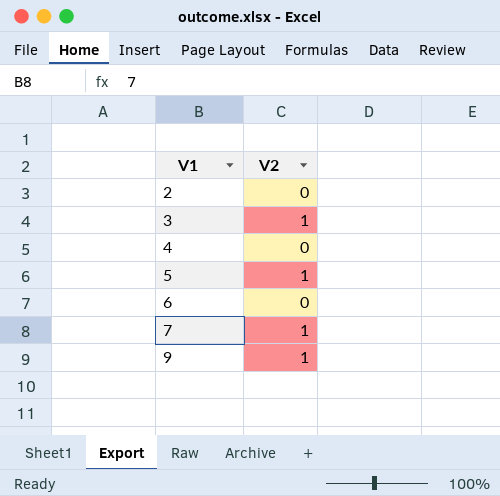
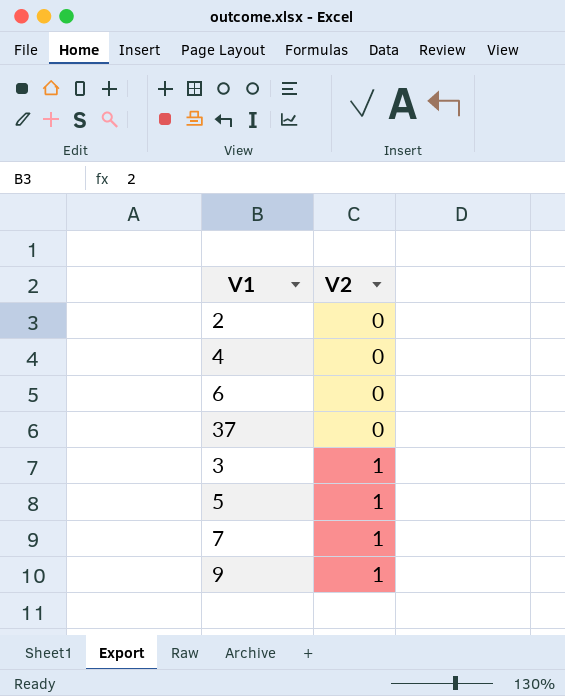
row order: V1 ascending -> V2 ascending
row 37: none -> 0

